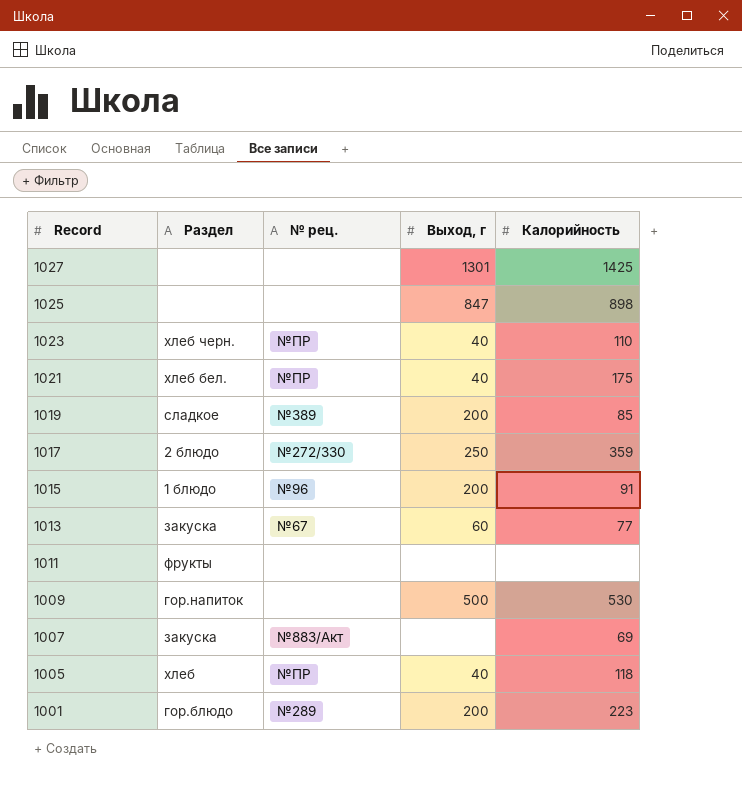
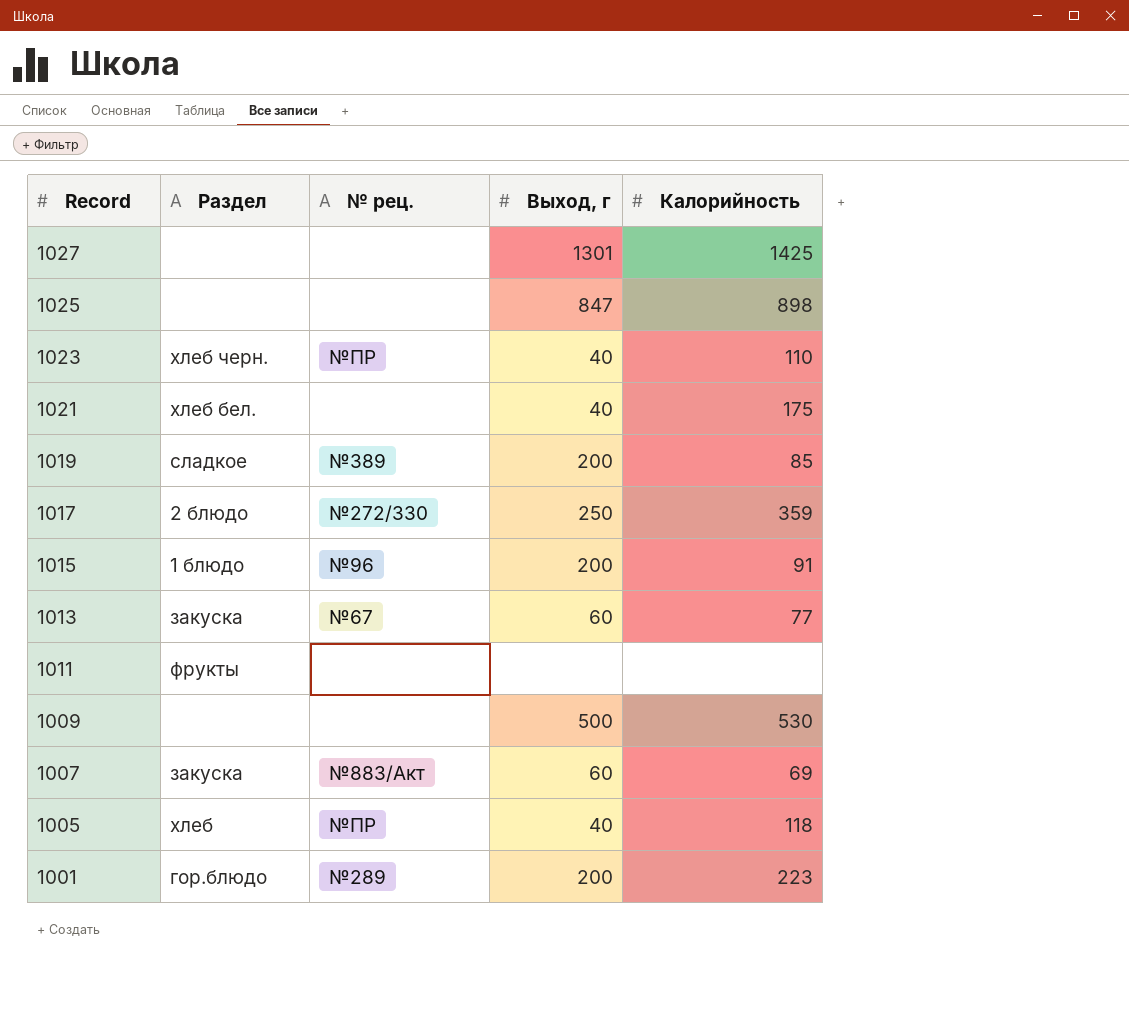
1021 | № рец.: №ПР -> none
1009 | Раздел: гор.напиток -> none
1007 | Выход, г: none -> 60

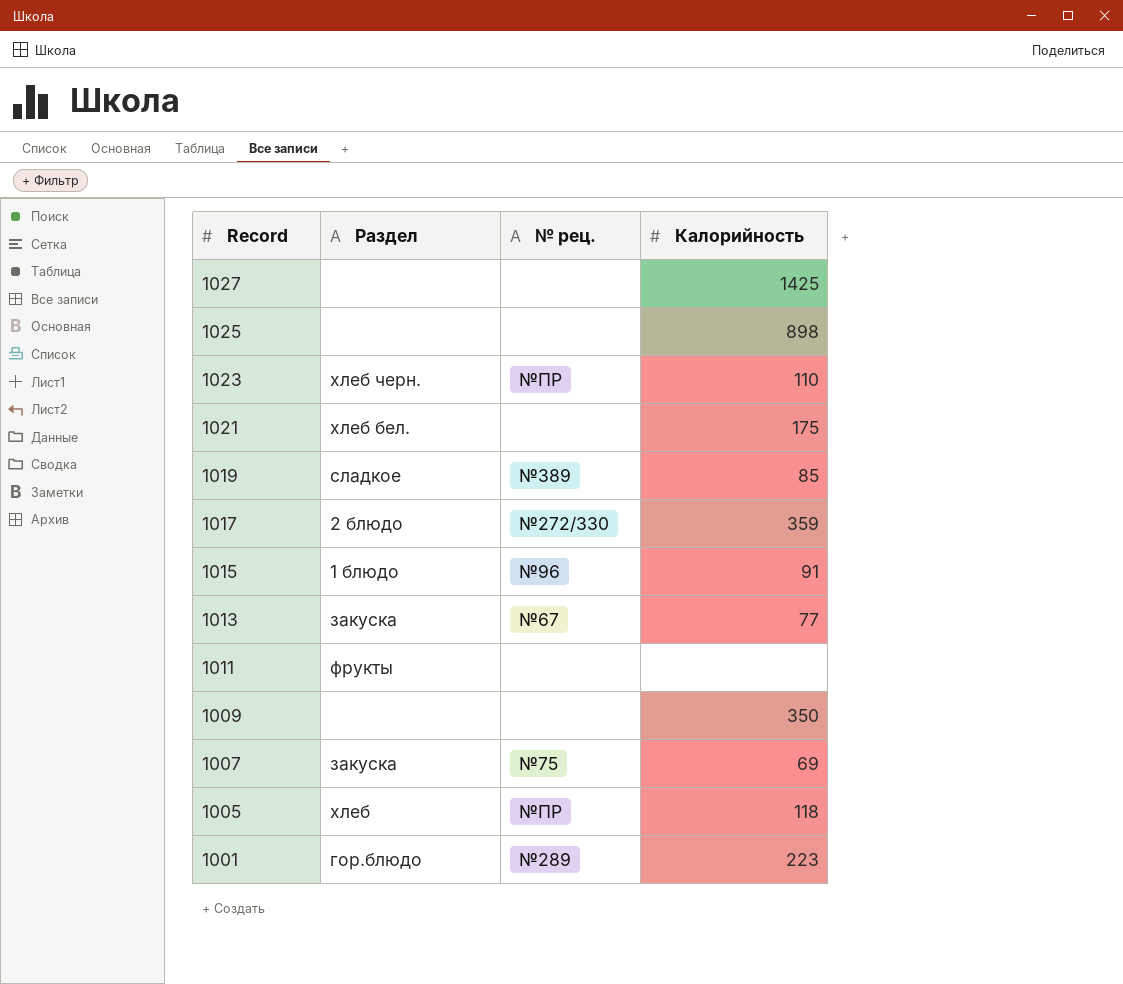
column Выход, г | position: 4 -> none
1009 | Калорийность: 530 -> 350
1007 | № рец.: №883/Акт -> №75

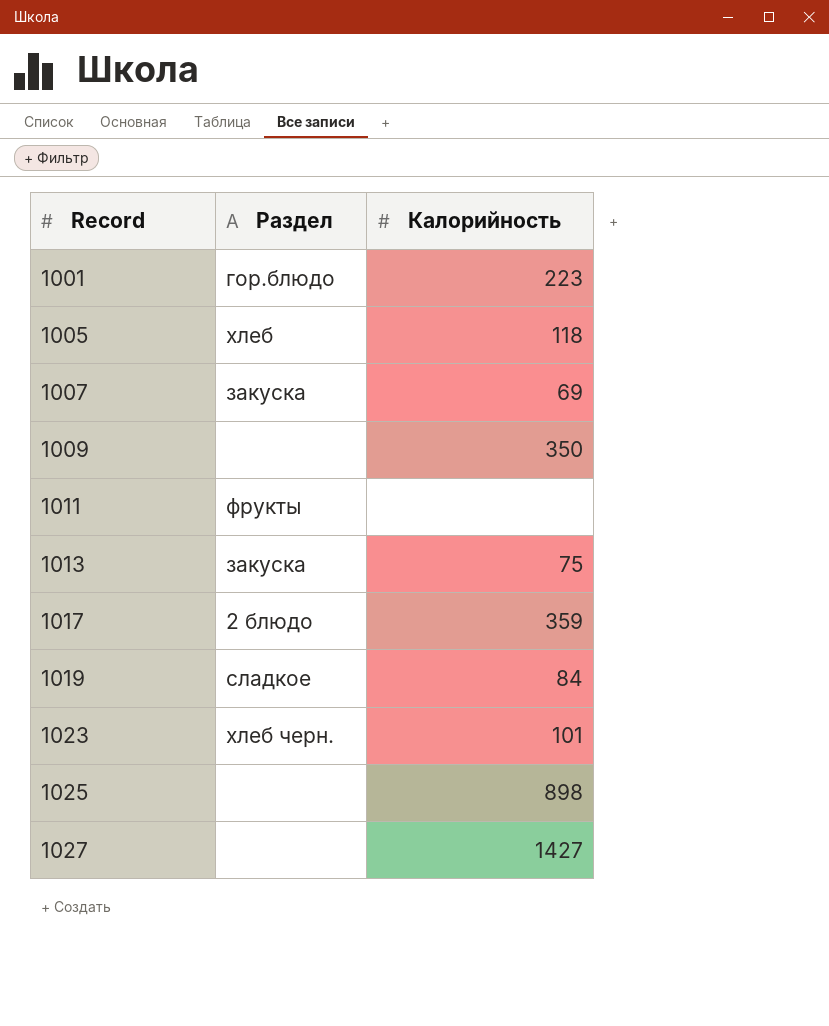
row order: Record descending -> Record ascending
column № рец. | position: 3 -> none
row 1021: хлеб бел. | none | 175 -> none
row 1015: 1 блюдо | №96 | 91 -> none
1013 | Калорийность: 77 -> 75
1019 | Калорийность: 85 -> 84
1023 | Калорийность: 110 -> 101
1027 | Калорийность: 1425 -> 1427

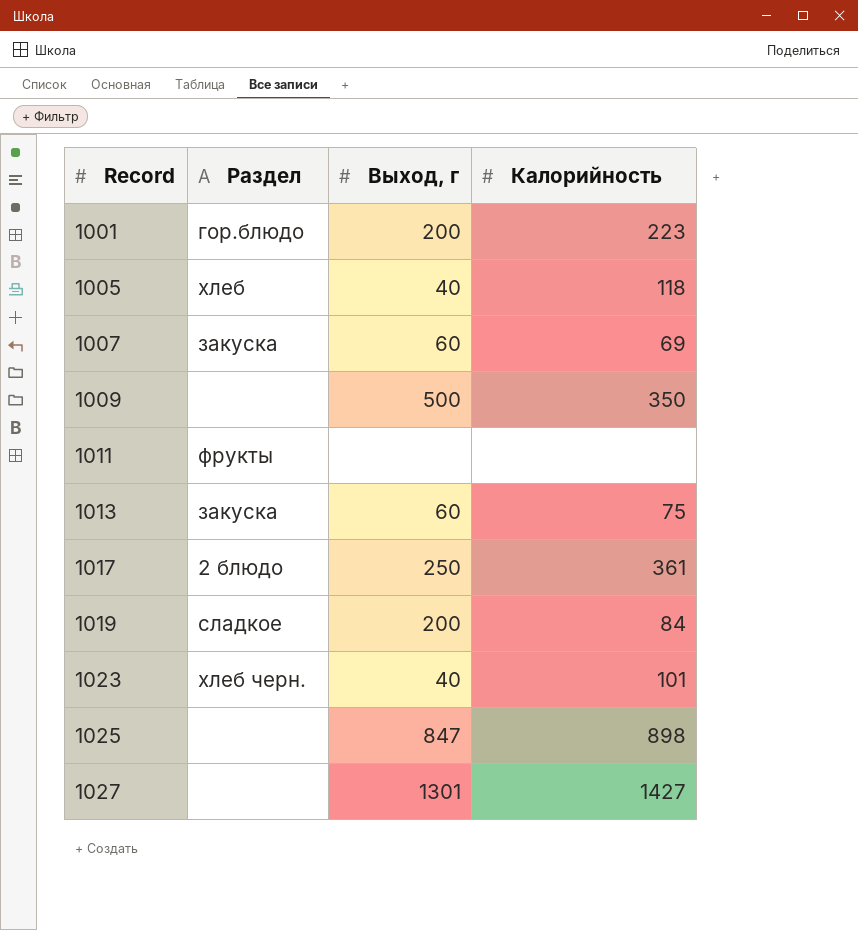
column Выход, г | position: none -> 3
1017 | Калорийность: 359 -> 361

